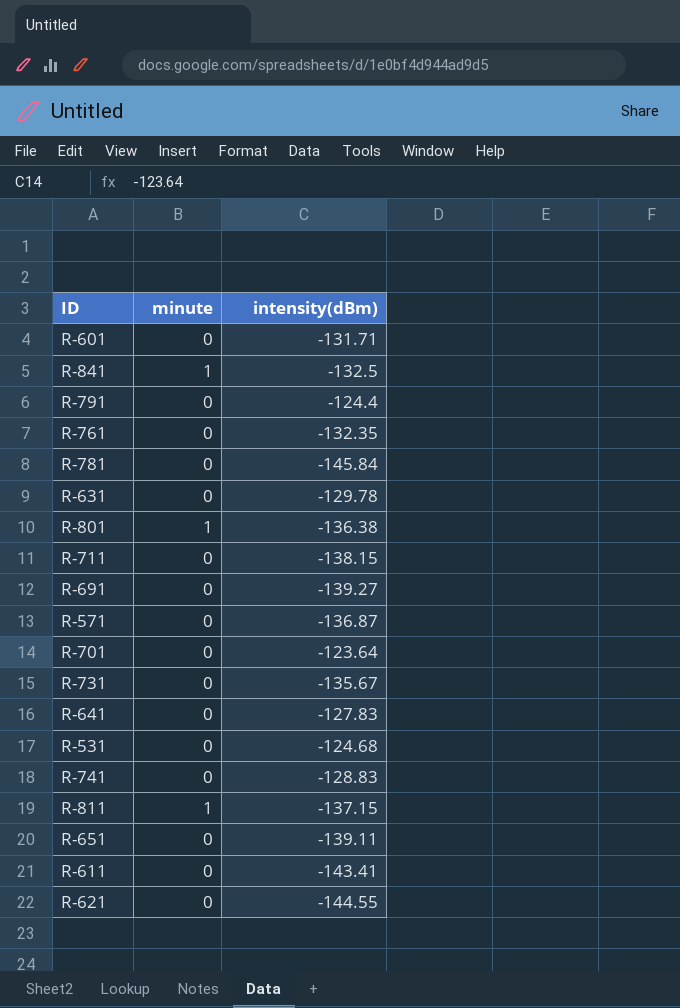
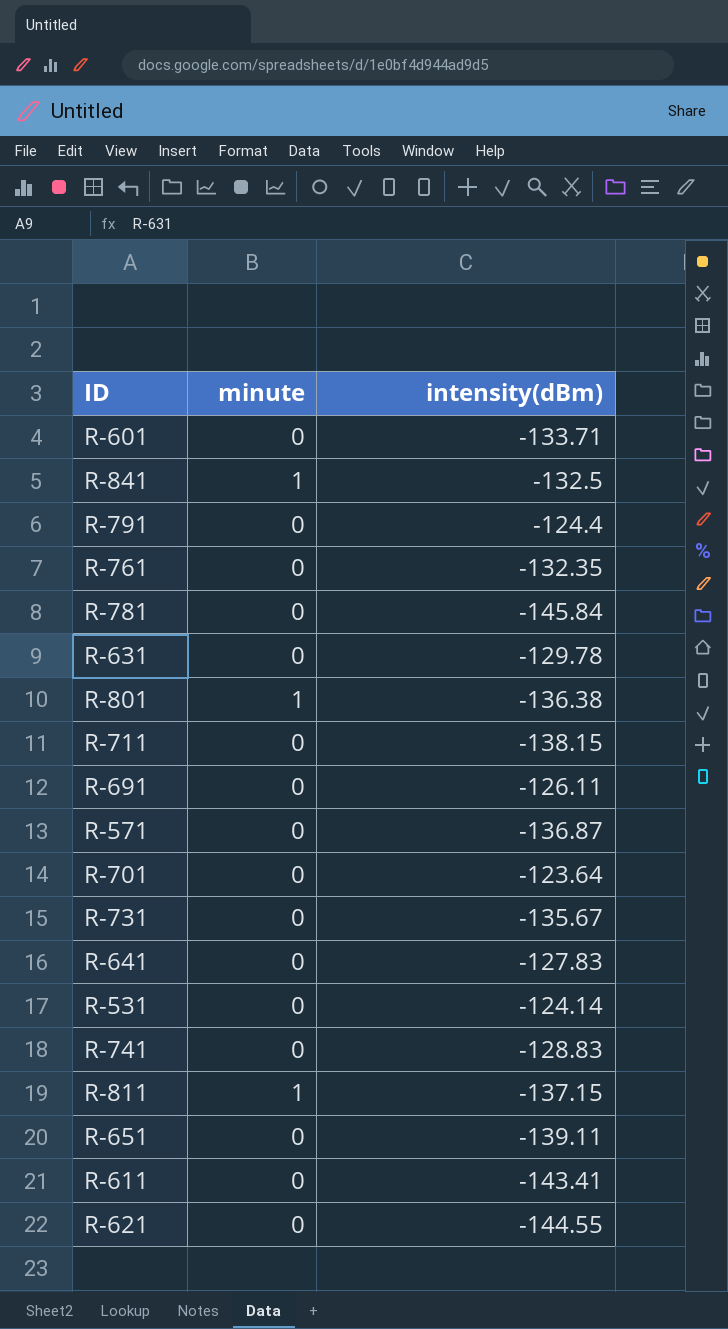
R-601 | intensity(dBm): -131.71 -> -133.71
R-691 | intensity(dBm): -139.27 -> -126.11
R-531 | intensity(dBm): -124.68 -> -124.14

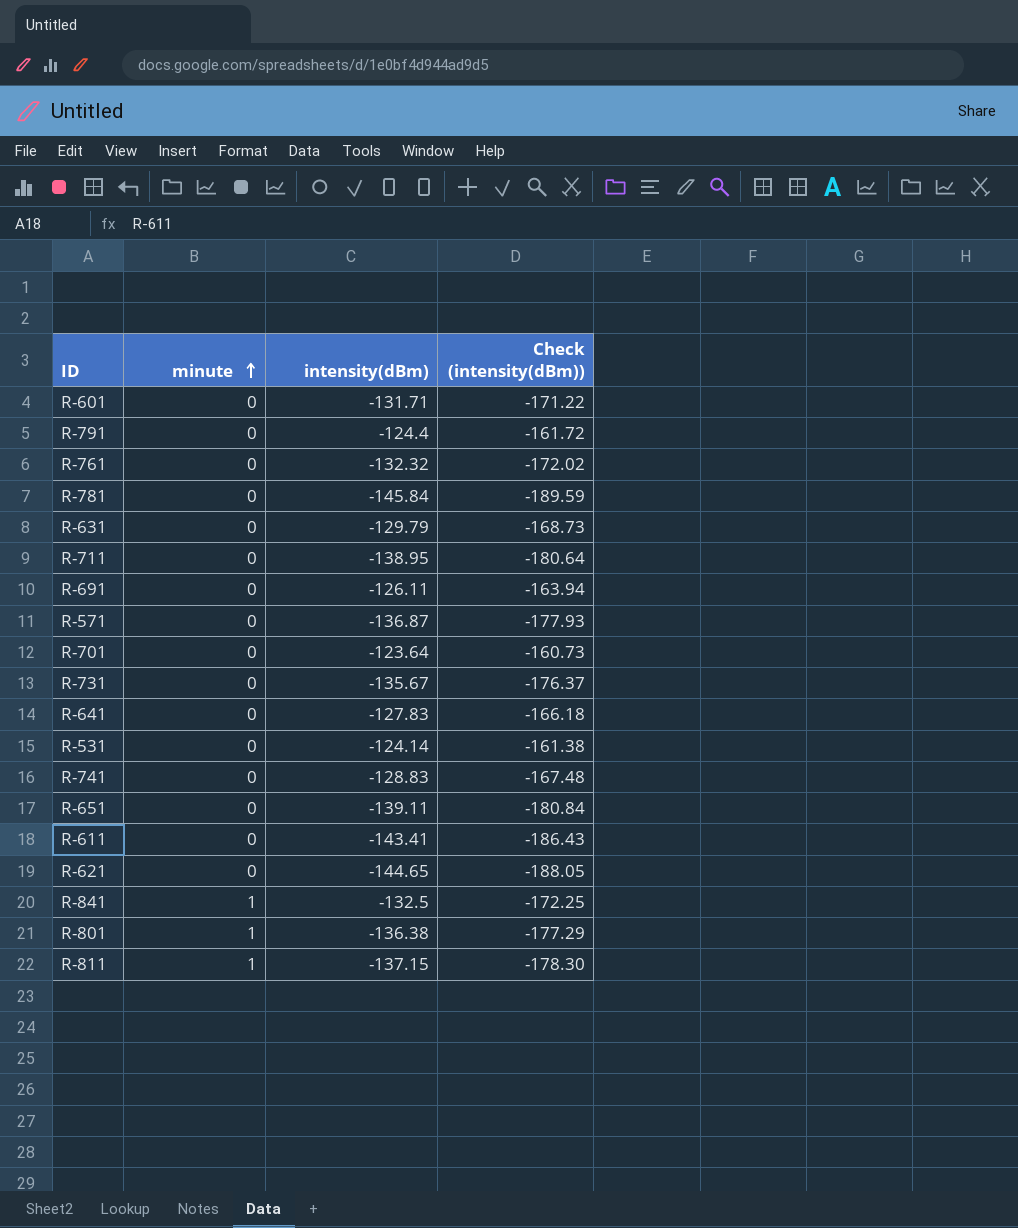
row order: none -> minute ascending
column Check (intensity(dBm)) | formula: none -> [intensity(dBm)] * 1.3
R-601 | intensity(dBm): -133.71 -> -131.71
R-761 | intensity(dBm): -132.35 -> -132.32
R-631 | intensity(dBm): -129.78 -> -129.79
R-711 | intensity(dBm): -138.15 -> -138.95
R-621 | intensity(dBm): -144.55 -> -144.65

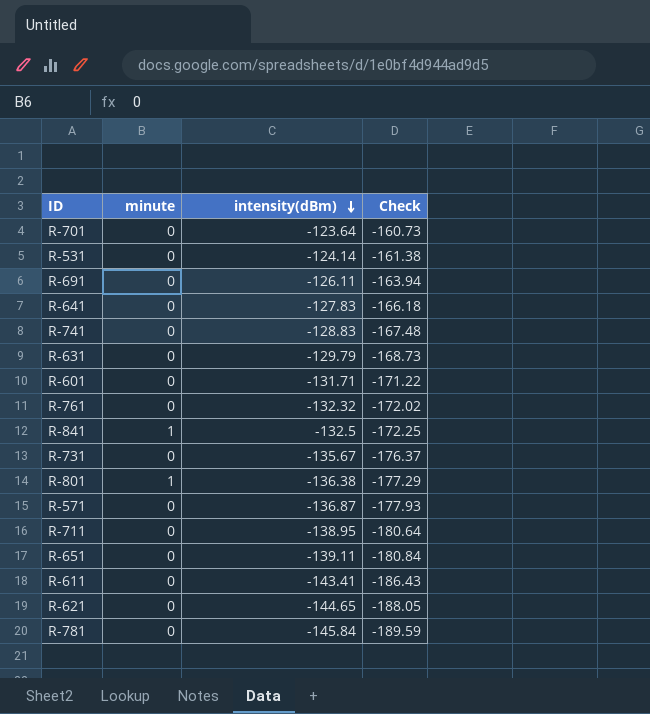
row order: minute ascending -> intensity(dBm) descending
column name: Check (intensity(dBm)) -> Check
row R-791: 0 | -124.4 | -161.72 -> none
row R-811: 1 | -137.15 | -178.30 -> none

